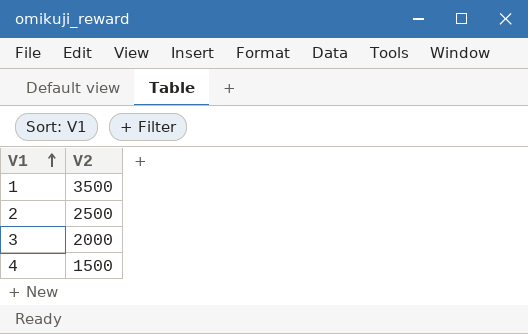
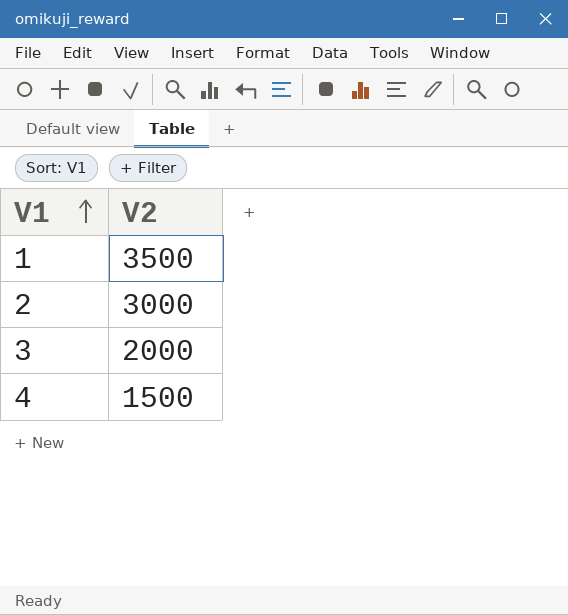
2 | V2: 2500 -> 3000

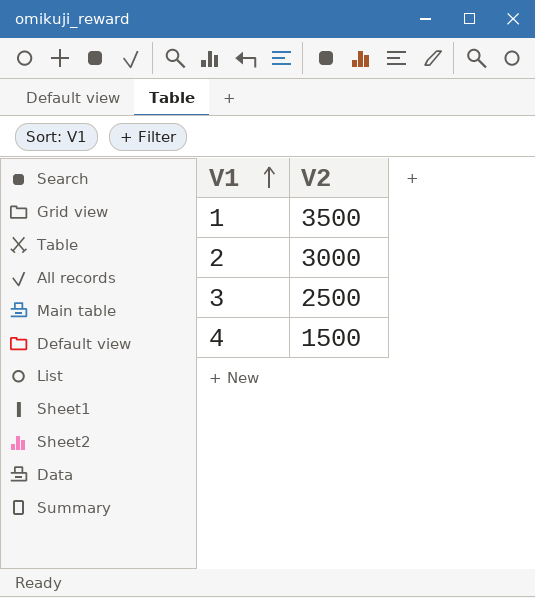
3 | V2: 2000 -> 2500

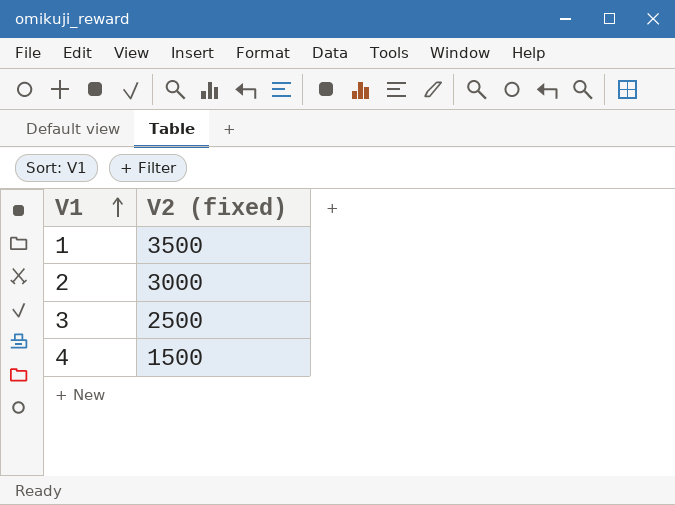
column name: V2 -> V2 (fixed)

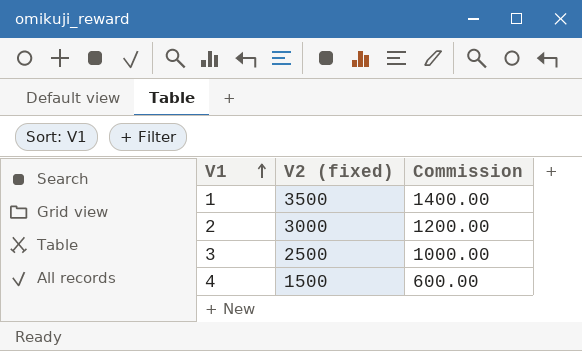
column Commission | formula: none -> [V2 (fixed)] * 0.4

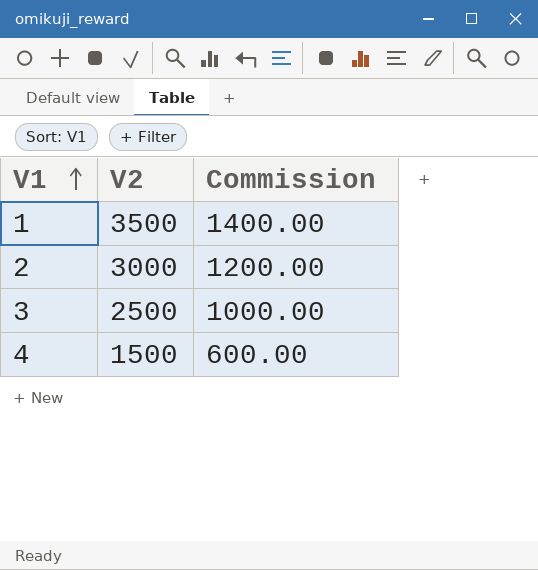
column name: V2 (fixed) -> V2

